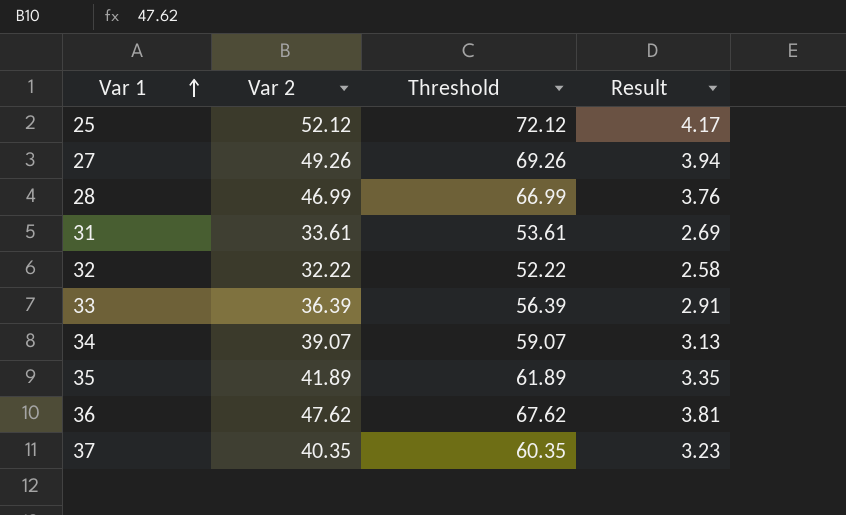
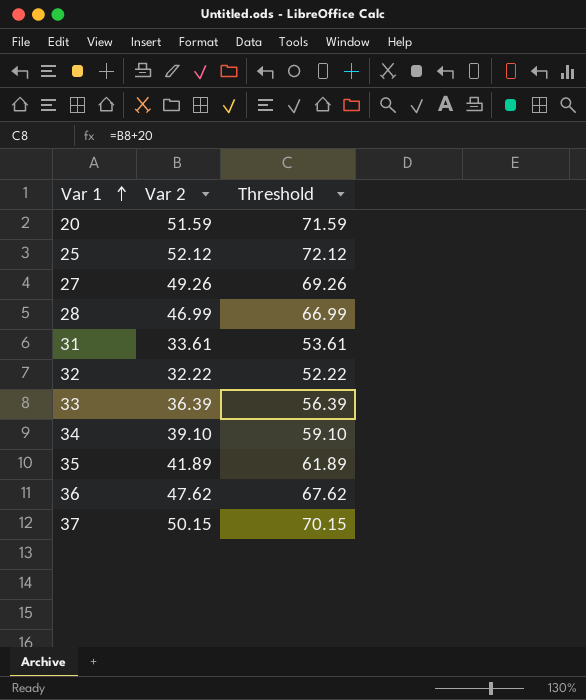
column Result | formula: [Var 2] * 0.08 -> none
row 20: none -> 51.59 | 71.59
34 | Var 2: 39.07 -> 39.10
34 | Threshold: 59.07 -> 59.10
37 | Var 2: 40.35 -> 50.15
37 | Threshold: 60.35 -> 70.15

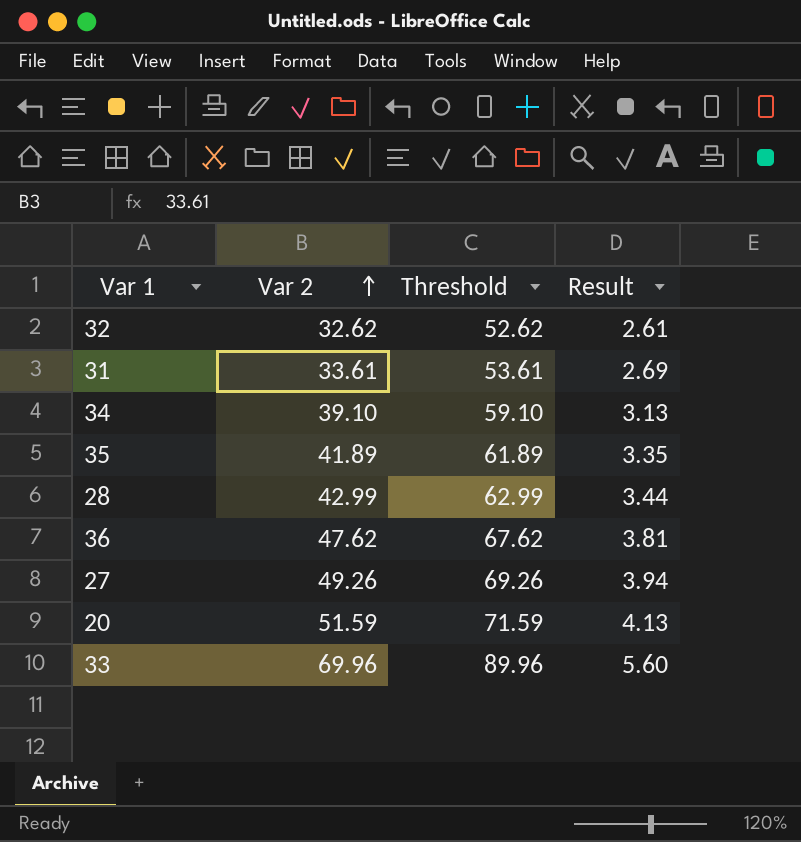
row order: Var 1 ascending -> Var 2 ascending
column Result | formula: none -> [Var 2] * 0.08
row 25: 52.12 | 72.12 -> none
row 37: 50.15 | 70.15 -> none
32 | Var 2: 32.22 -> 32.62
32 | Threshold: 52.22 -> 52.62
28 | Var 2: 46.99 -> 42.99
28 | Threshold: 66.99 -> 62.99
33 | Var 2: 36.39 -> 69.96
33 | Threshold: 56.39 -> 89.96

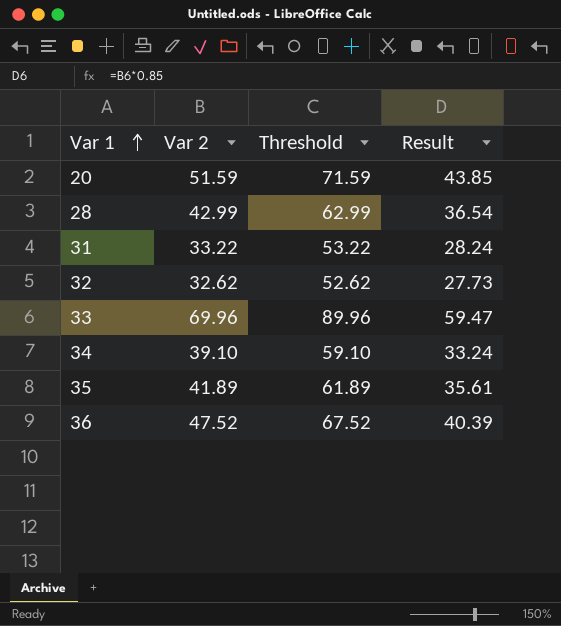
row order: Var 2 ascending -> Var 1 ascending
column Result | formula: [Var 2] * 0.08 -> [Var 2] * 0.85
row 27: 49.26 | 69.26 | 3.94 -> none
31 | Var 2: 33.61 -> 33.22
31 | Threshold: 53.61 -> 53.22
36 | Var 2: 47.62 -> 47.52
36 | Threshold: 67.62 -> 67.52

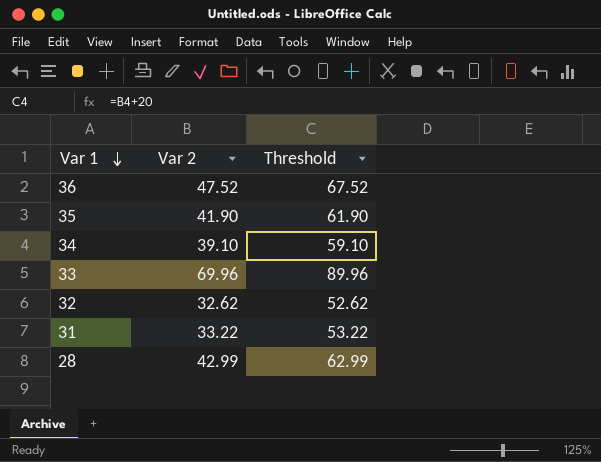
row order: Var 1 ascending -> Var 1 descending
column Result | formula: [Var 2] * 0.85 -> none
row 20: 51.59 | 71.59 | 43.85 -> none
35 | Var 2: 41.89 -> 41.90
35 | Threshold: 61.89 -> 61.90

